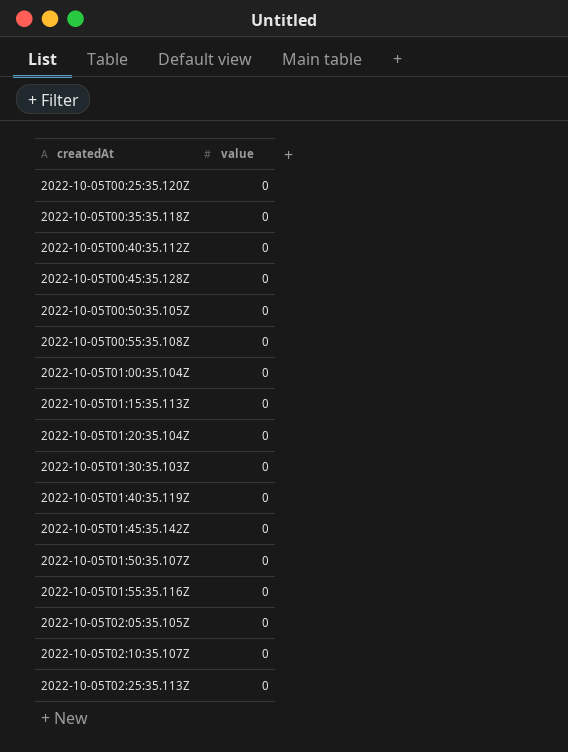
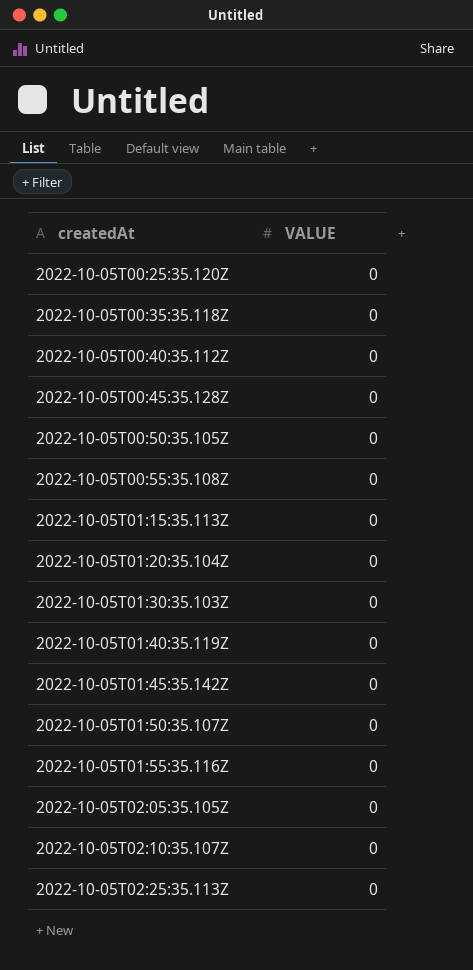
column name: value -> VALUE
row 2022-10-05T01:00:35.104Z: 0 -> none

